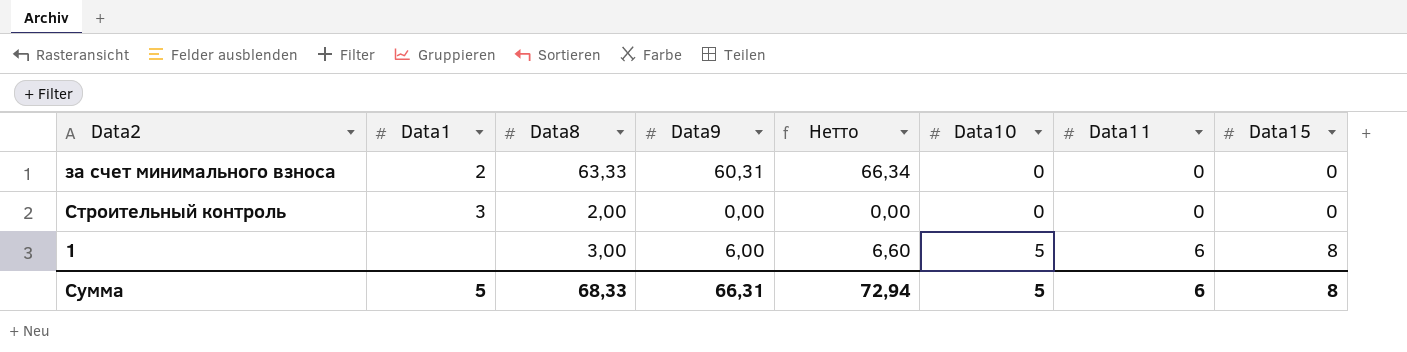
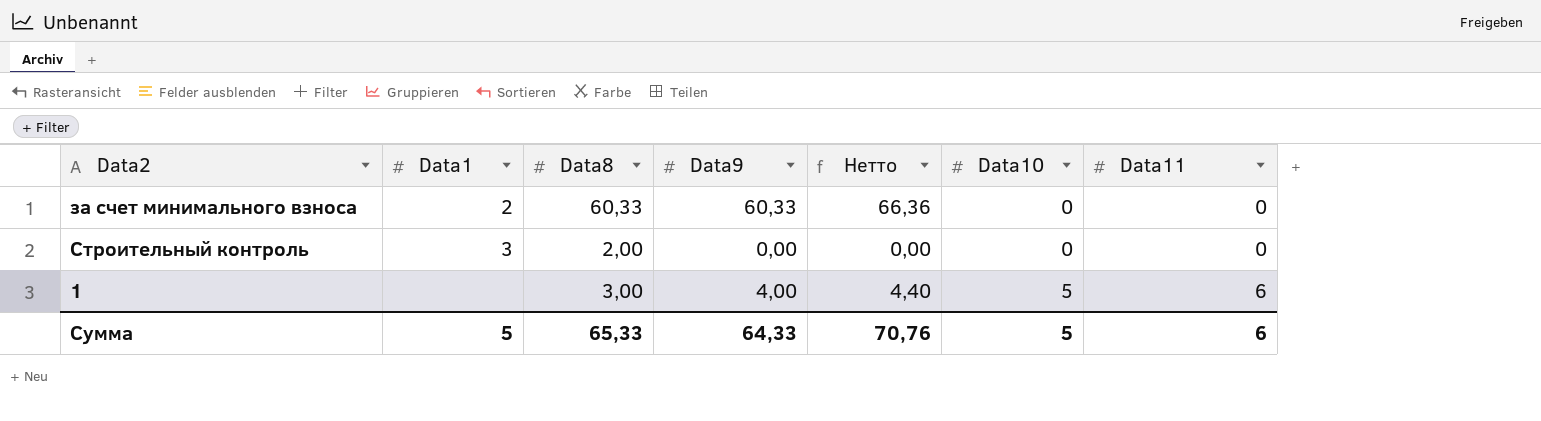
column Data15 | position: 8 -> none
за счет минимального взноса | Data8: 63,33 -> 60,33
за счет минимального взноса | Data9: 60,31 -> 60,33
за счет минимального взноса | Нетто: 66,34 -> 66,36
1 | Data9: 6,00 -> 4,00
1 | Нетто: 6,60 -> 4,40
Сумма | Data8: 68,33 -> 65,33
Сумма | Data9: 66,31 -> 64,33
Сумма | Нетто: 72,94 -> 70,76

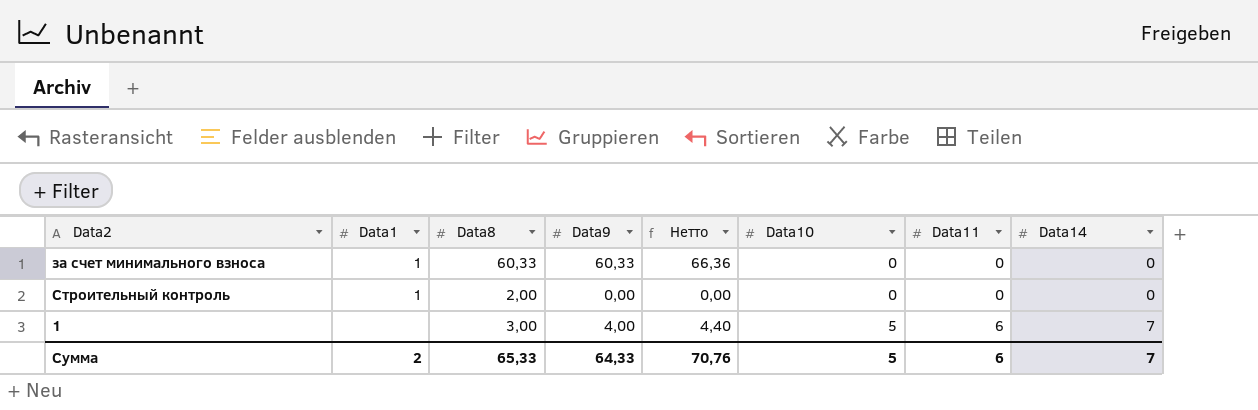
column Data14 | position: none -> 8
за счет минимального взноса | Data1: 2 -> 1
Строительный контроль | Data1: 3 -> 1
Сумма | Data1: 5 -> 2

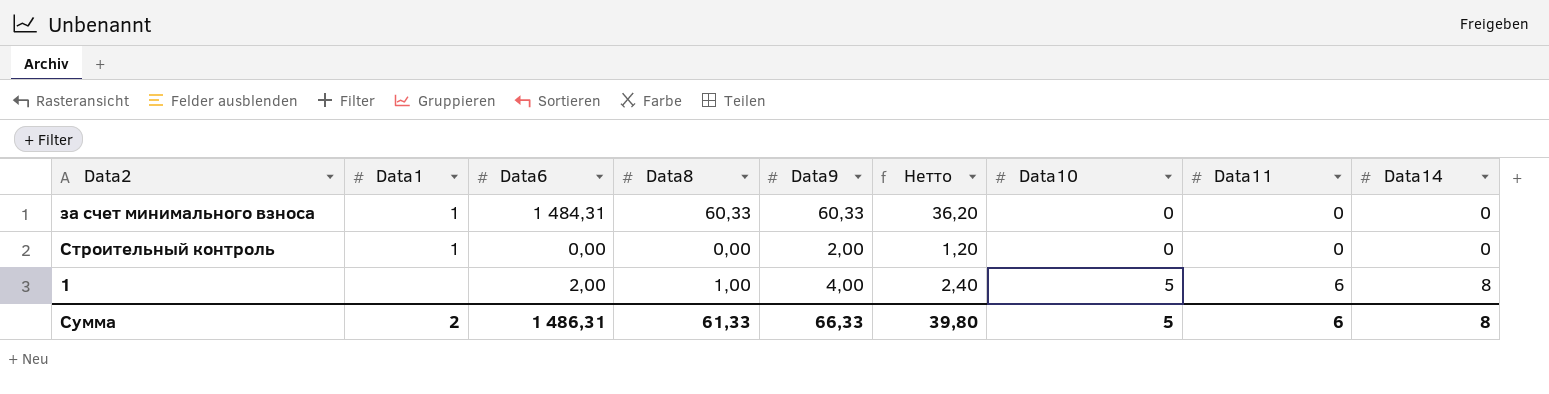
column Data6 | position: none -> 3
column Нетто | formula: [Data9] * 1,1 -> [Data9] * 0,6
Строительный контроль | Data8: 2,00 -> 0,00
Строительный контроль | Data9: 0,00 -> 2,00
1 | Data8: 3,00 -> 1,00
1 | Data14: 7 -> 8
Сумма | Data8: 65,33 -> 61,33
Сумма | Data9: 64,33 -> 66,33
Сумма | Нетто: 70,76 -> 39,80
Сумма | Data14: 7 -> 8

